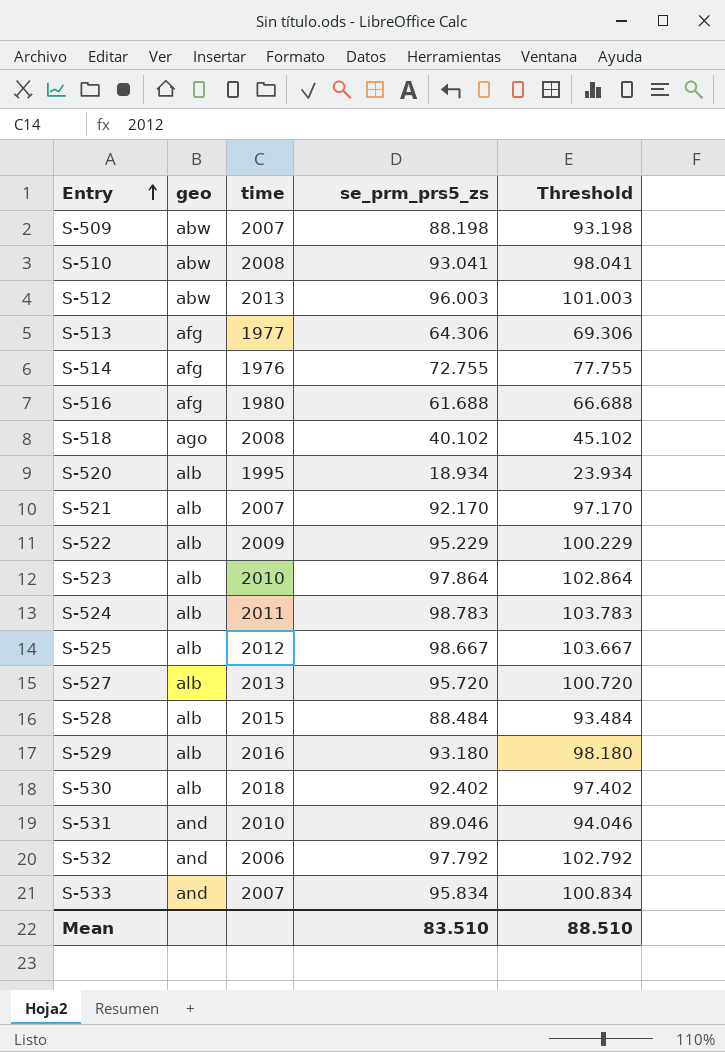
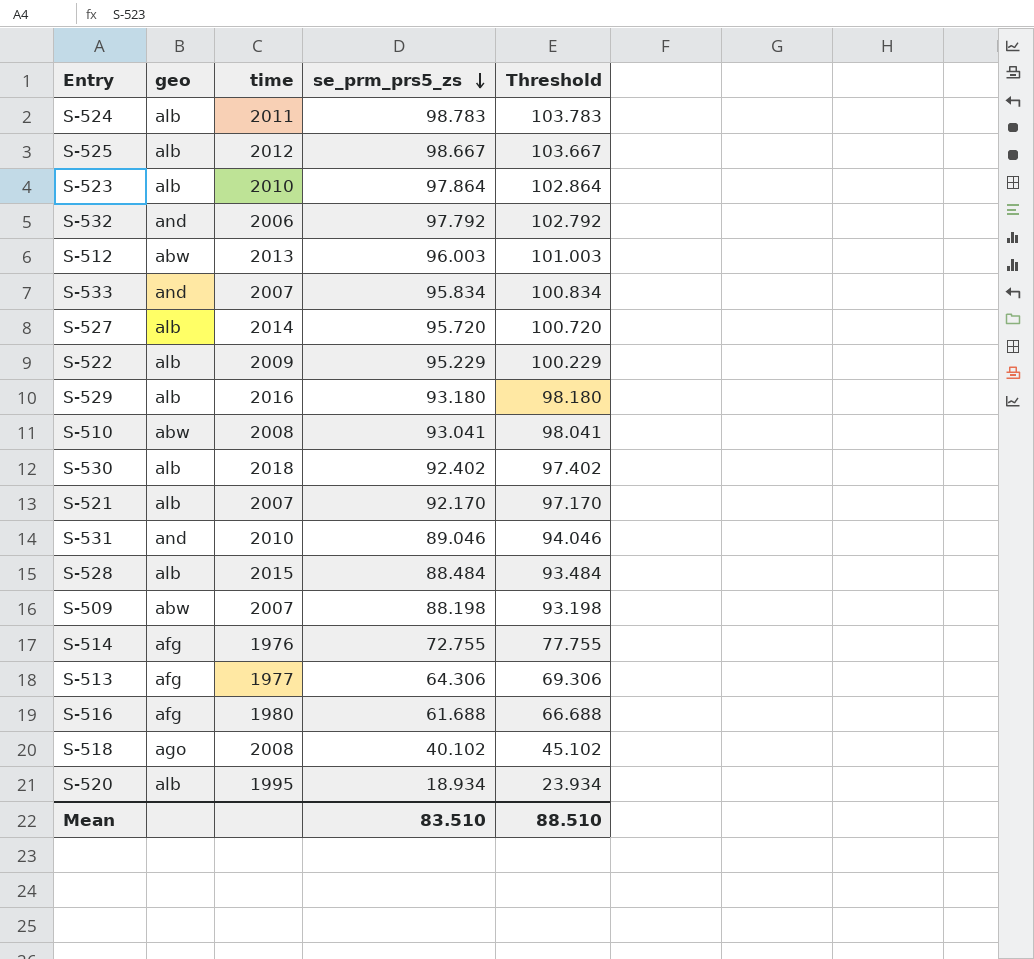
row order: Entry ascending -> se_prm_prs5_zs descending
S-527 | time: 2013 -> 2014

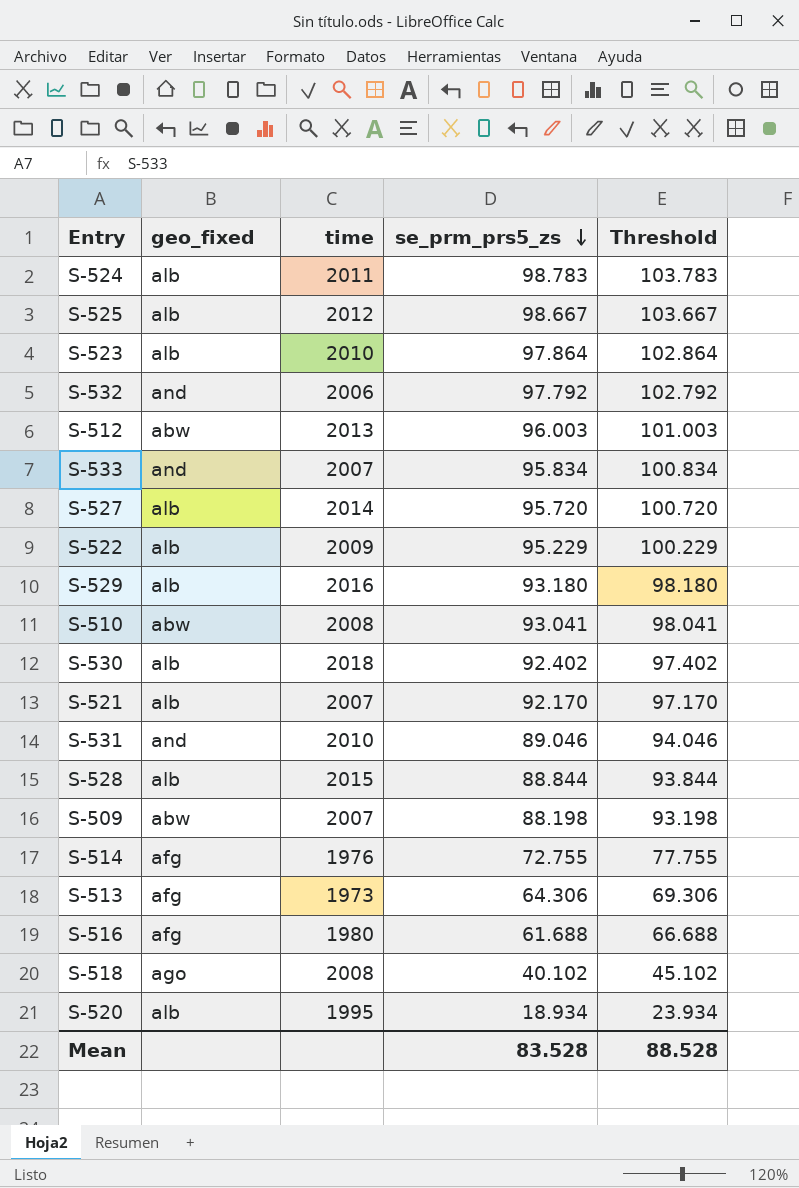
column name: geo -> geo_fixed
S-528 | se_prm_prs5_zs: 88.484 -> 88.844
S-528 | Threshold: 93.484 -> 93.844
S-513 | time: 1977 -> 1973
Mean | se_prm_prs5_zs: 83.510 -> 83.528
Mean | Threshold: 88.510 -> 88.528

